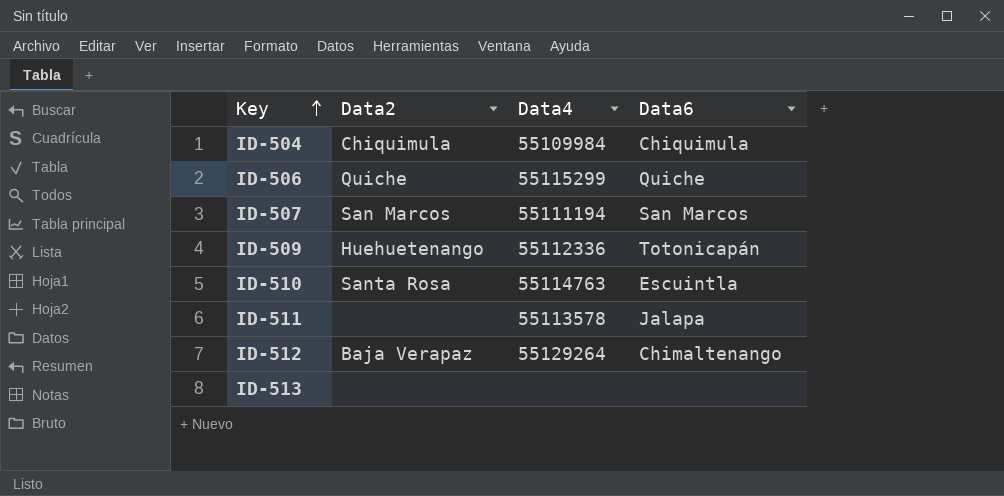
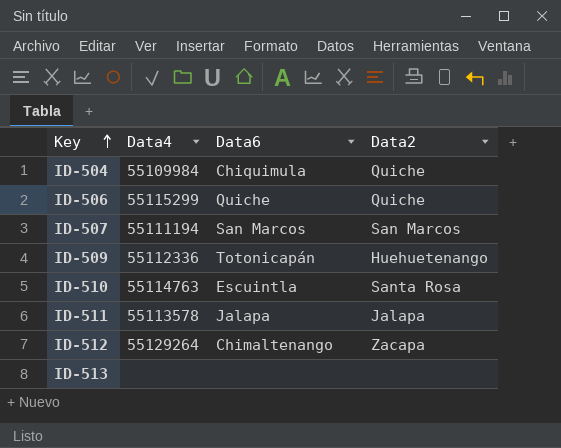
column Data2 | position: 2 -> 4
ID-504 | Data2: Chiquimula -> Quiche
ID-511 | Data2: none -> Jalapa
ID-512 | Data2: Baja Verapaz -> Zacapa

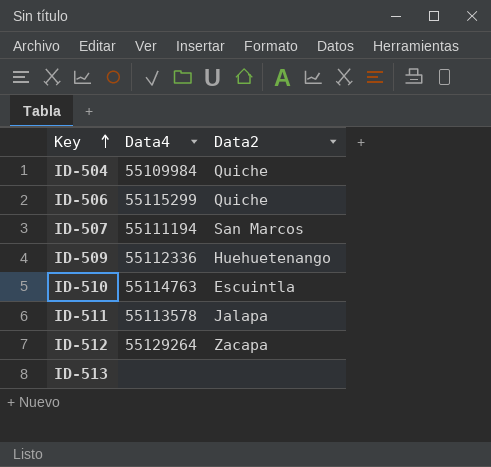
column Data6 | position: 3 -> none
ID-510 | Data2: Santa Rosa -> Escuintla

